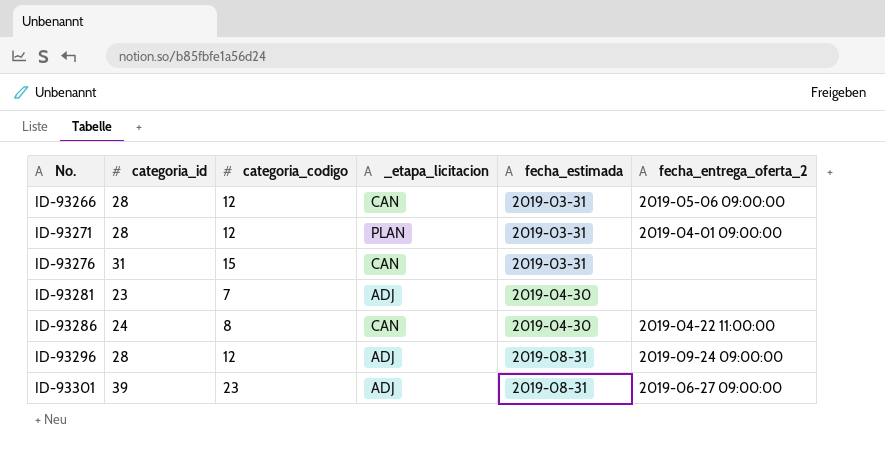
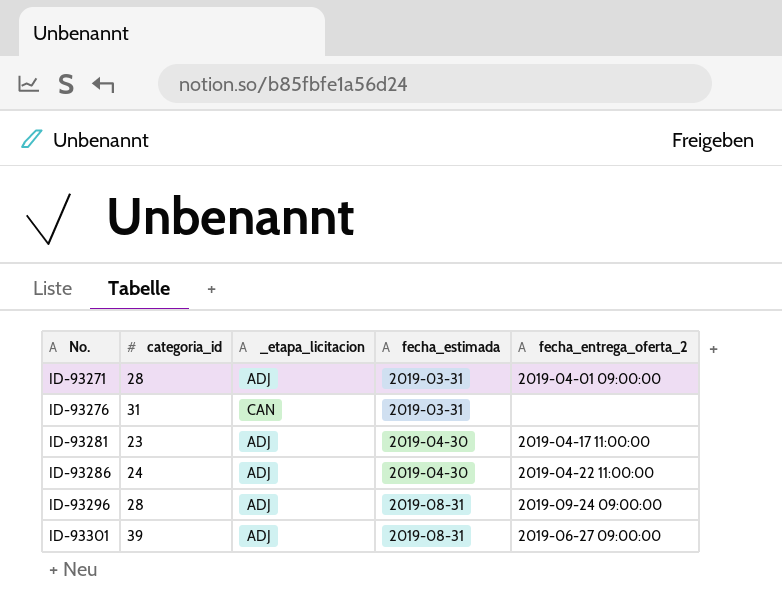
column categoria_codigo | position: 3 -> none
row ID-93266: 28 | 12 | CAN | 2019-03-31 | 2019-05-06 09:00:00 -> none
ID-93271 | _etapa_licitacion: PLAN -> ADJ
ID-93281 | fecha_entrega_oferta_2: none -> 2019-04-17 11:00:00
ID-93286 | _etapa_licitacion: CAN -> ADJ

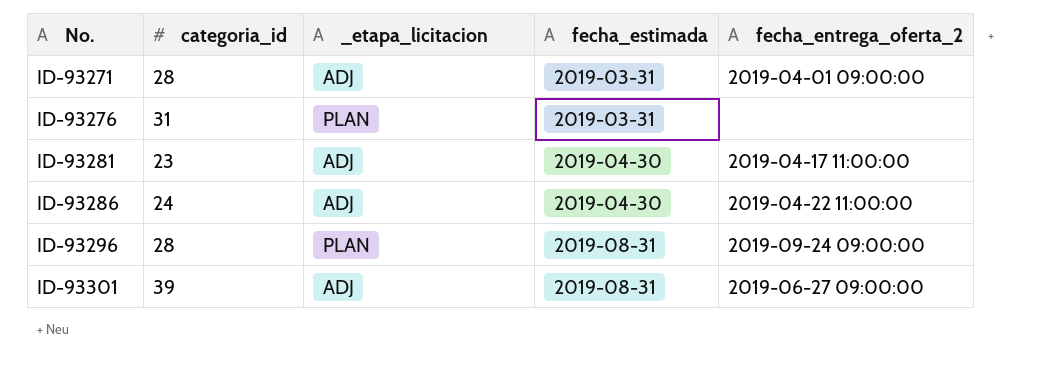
ID-93276 | _etapa_licitacion: CAN -> PLAN
ID-93296 | _etapa_licitacion: ADJ -> PLAN

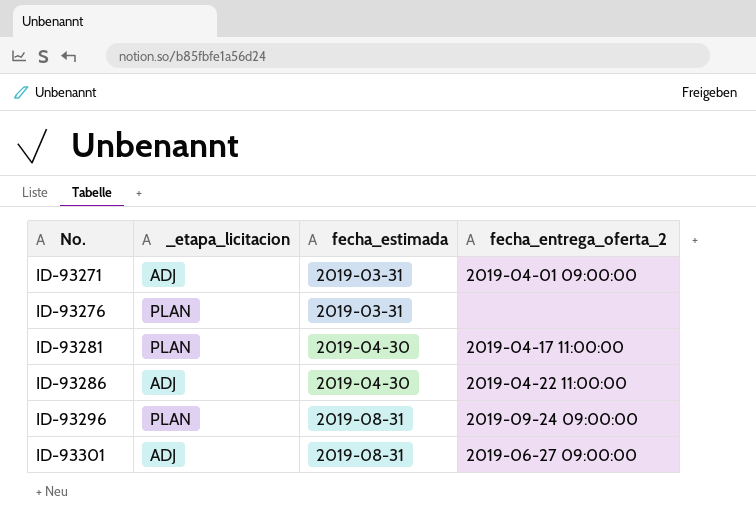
column categoria_id | position: 2 -> none
ID-93281 | _etapa_licitacion: ADJ -> PLAN

